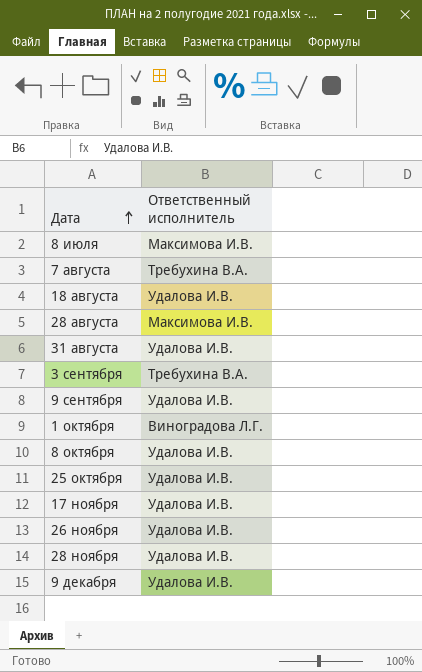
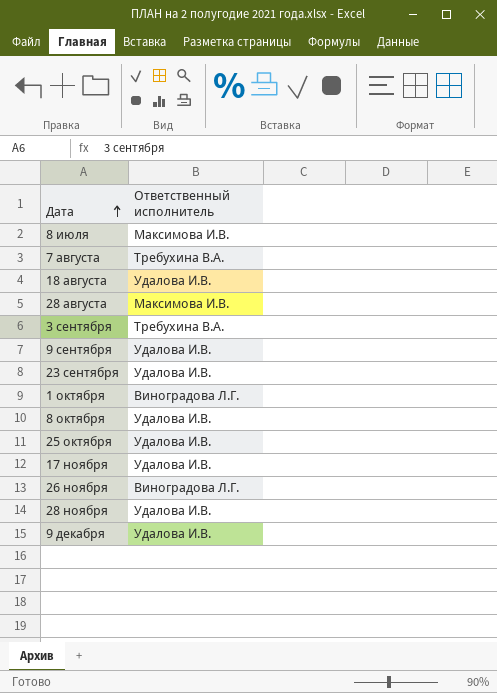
row 31 августа: Удалова И.В. -> none
row 23 сентября: none -> Удалова И.В.
26 ноября | Ответственный исполнитель: Удалова И.В. -> Виноградова Л.Г.

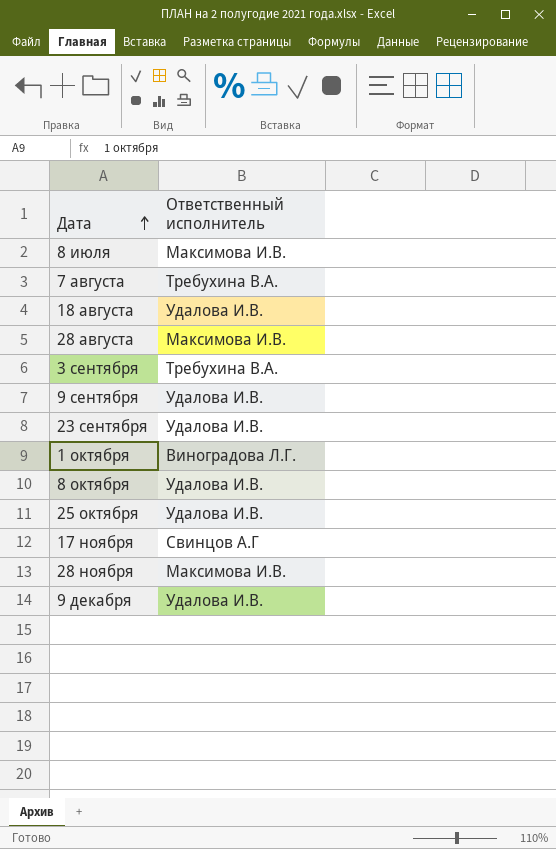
row 26 ноября: Виноградова Л.Г. -> none
17 ноября | Ответственный исполнитель: Удалова И.В. -> Свинцов А.Г
28 ноября | Ответственный исполнитель: Удалова И.В. -> Максимова И.В.

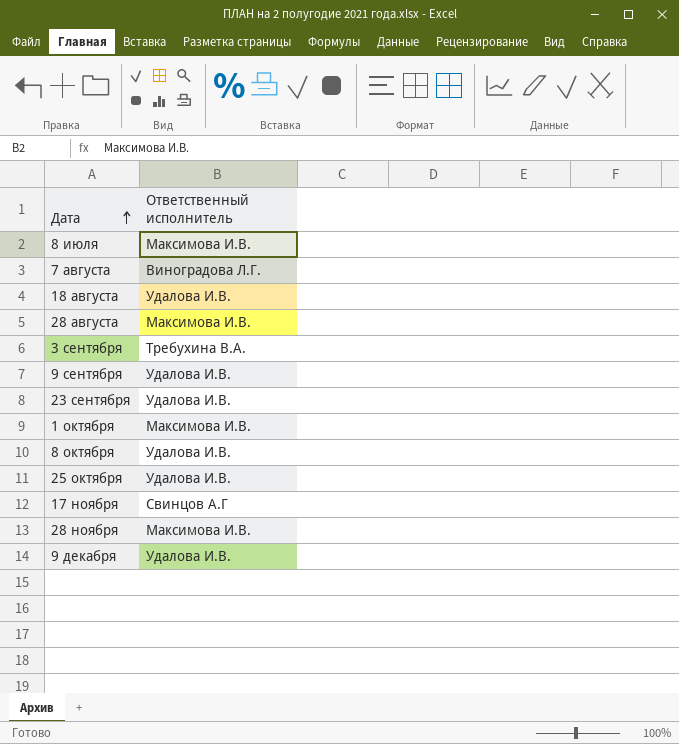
7 августа | Ответственный исполнитель: Требухина В.А. -> Виноградова Л.Г.
1 октября | Ответственный исполнитель: Виноградова Л.Г. -> Максимова И.В.

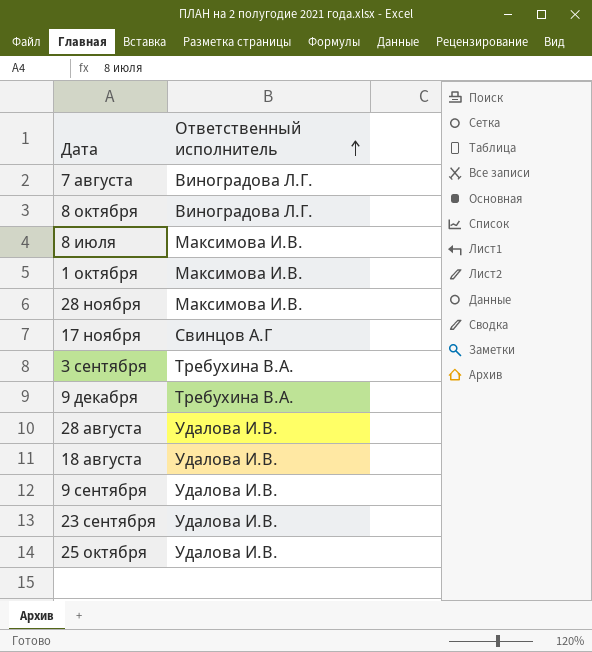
row order: Дата ascending -> Ответственный исполнитель ascending
8 октября | Ответственный исполнитель: Удалова И.В. -> Виноградова Л.Г.
9 декабря | Ответственный исполнитель: Удалова И.В. -> Требухина В.А.
28 августа | Ответственный исполнитель: Максимова И.В. -> Удалова И.В.

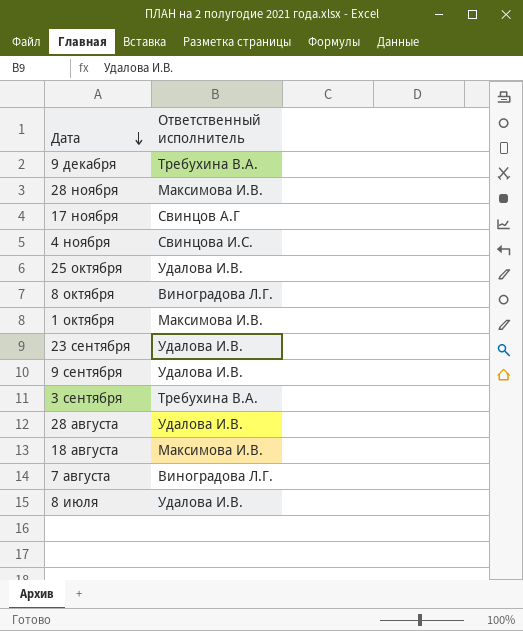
row order: Ответственный исполнитель ascending -> Дата descending
row 4 ноября: none -> Свинцова И.С.
18 августа | Ответственный исполнитель: Удалова И.В. -> Максимова И.В.
8 июля | Ответственный исполнитель: Максимова И.В. -> Удалова И.В.

